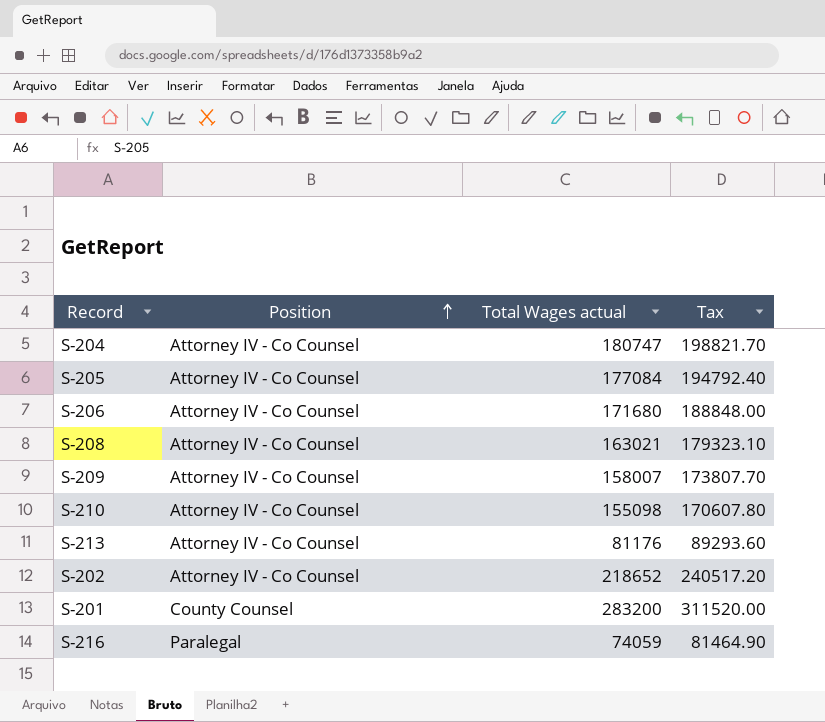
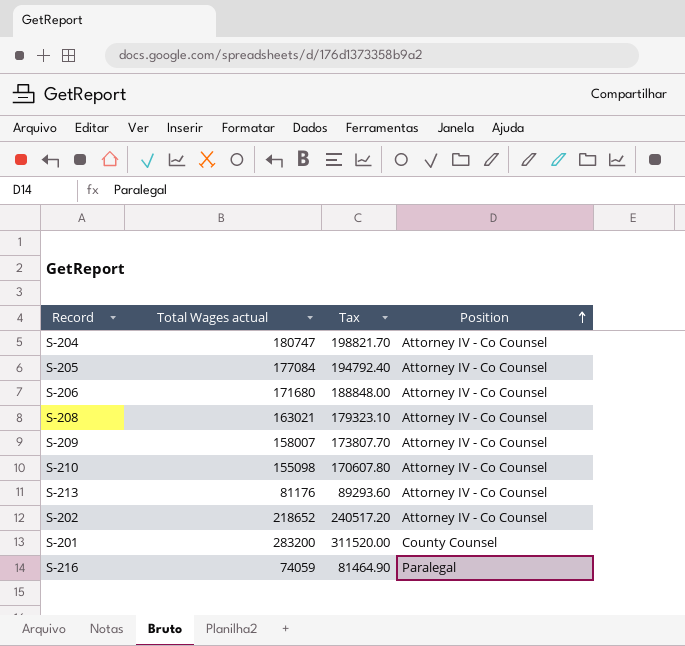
column Position | position: 2 -> 4

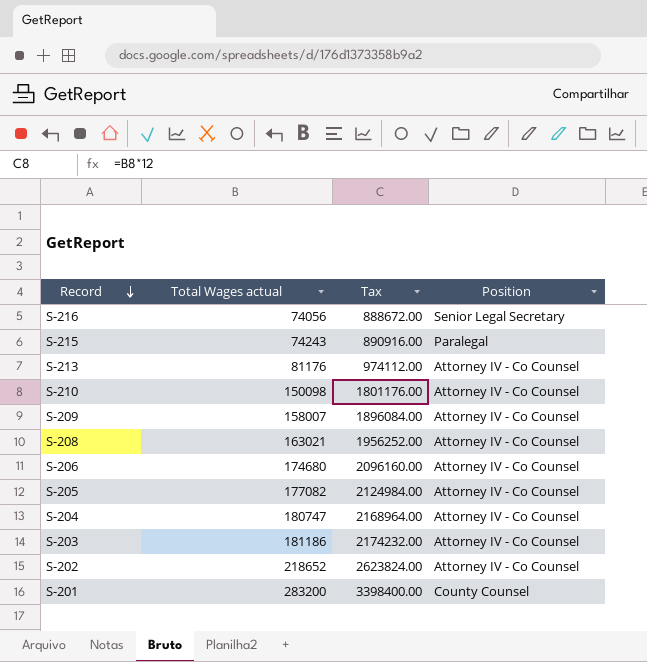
row order: Position ascending -> Record descending
column Tax | formula: [Total Wages actual] * 1.1 -> [Total Wages actual] * 12
S-216 | Total Wages actual: 74059 -> 74056
S-216 | Position: Paralegal -> Senior Legal Secretary
row S-215: none -> 74243 | 890916.00 | Paralegal
S-210 | Total Wages actual: 155098 -> 150098
S-206 | Total Wages actual: 171680 -> 174680
S-205 | Total Wages actual: 177084 -> 177082
row S-203: none -> 181186 | 2174232.00 | Attorney IV - Co Counsel

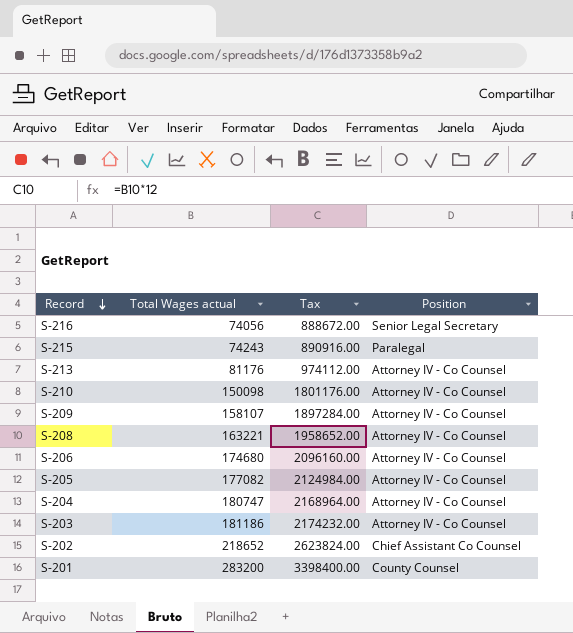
S-209 | Total Wages actual: 158007 -> 158107
S-209 | Tax: 1896084.00 -> 1897284.00
S-208 | Total Wages actual: 163021 -> 163221
S-208 | Tax: 1956252.00 -> 1958652.00
S-202 | Position: Attorney IV - Co Counsel -> Chief Assistant Co Counsel

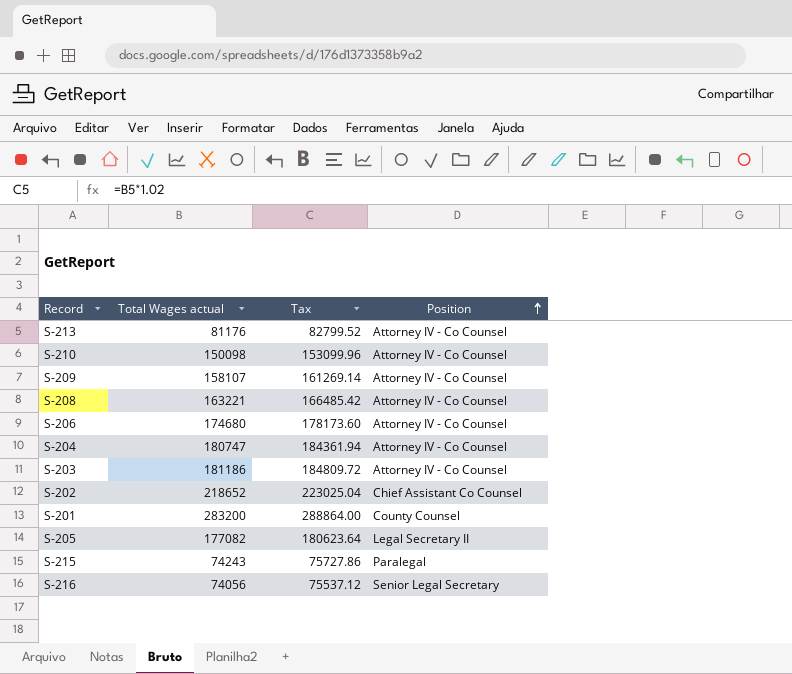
row order: Record descending -> Position ascending
column Tax | formula: [Total Wages actual] * 12 -> [Total Wages actual] * 1.02
S-205 | Position: Attorney IV - Co Counsel -> Legal Secretary II

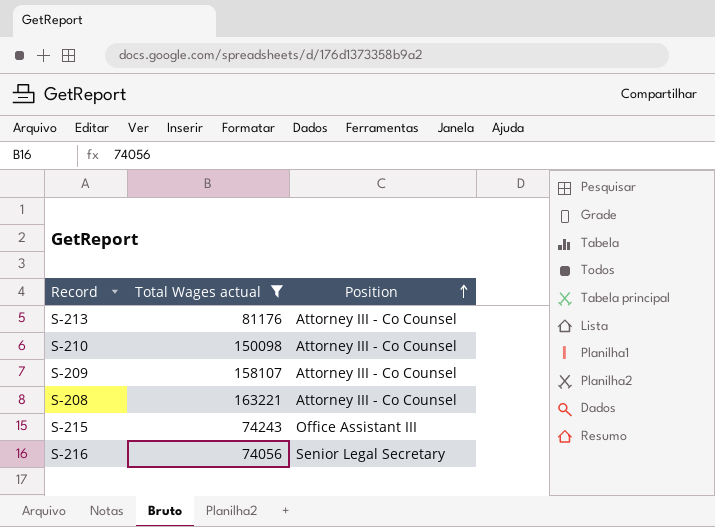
filter: none -> Total Wages actual <= 163221
column Tax | formula: [Total Wages actual] * 1.02 -> none
S-213 | Position: Attorney IV - Co Counsel -> Attorney III - Co Counsel
S-210 | Position: Attorney IV - Co Counsel -> Attorney III - Co Counsel
S-209 | Position: Attorney IV - Co Counsel -> Attorney III - Co Counsel
S-208 | Position: Attorney IV - Co Counsel -> Attorney III - Co Counsel
S-215 | Position: Paralegal -> Office Assistant III

